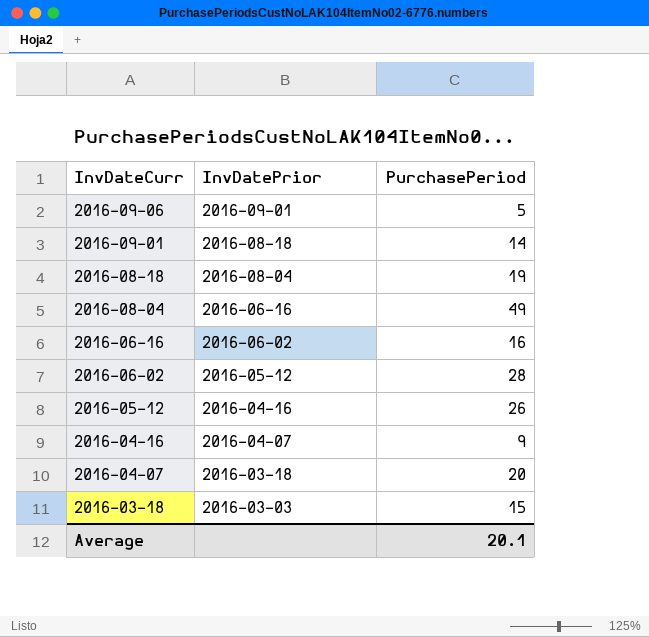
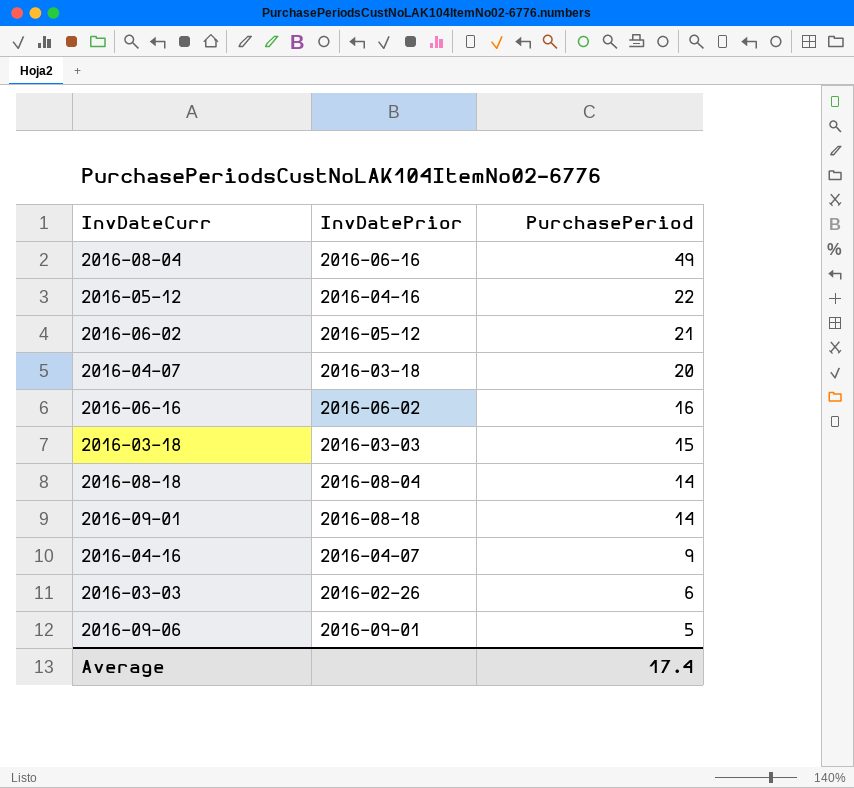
row order: InvDateCurr descending -> PurchasePeriod descending
2016-05-12 | PurchasePeriod: 26 -> 22
2016-06-02 | PurchasePeriod: 28 -> 21
2016-08-18 | PurchasePeriod: 19 -> 14
row 2016-03-03: none -> 2016-02-26 | 6
Average | PurchasePeriod: 20.1 -> 17.4

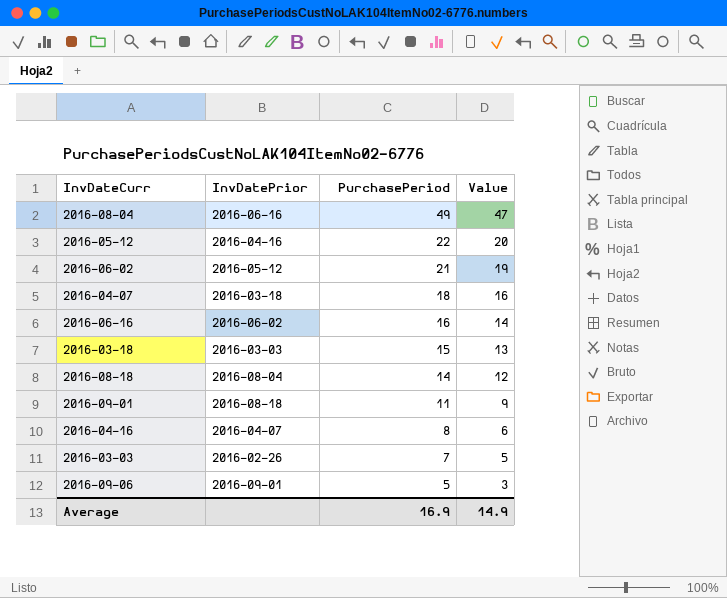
column Value | formula: none -> [PurchasePeriod] - 2
2016-04-07 | PurchasePeriod: 20 -> 18
2016-09-01 | PurchasePeriod: 14 -> 11
2016-04-16 | PurchasePeriod: 9 -> 8
2016-03-03 | PurchasePeriod: 6 -> 7
Average | PurchasePeriod: 17.4 -> 16.9

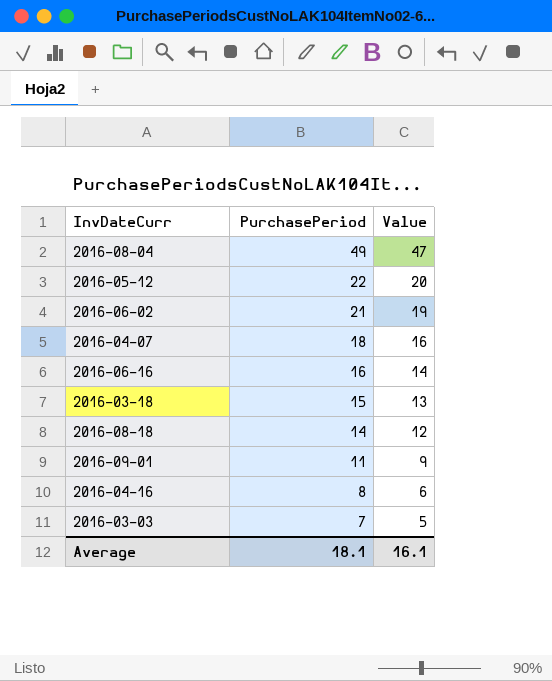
column InvDatePrior | position: 2 -> none
row 2016-09-06: 2016-09-01 | 5 | 3 -> none
Average | PurchasePeriod: 16.9 -> 18.1
Average | Value: 14.9 -> 16.1

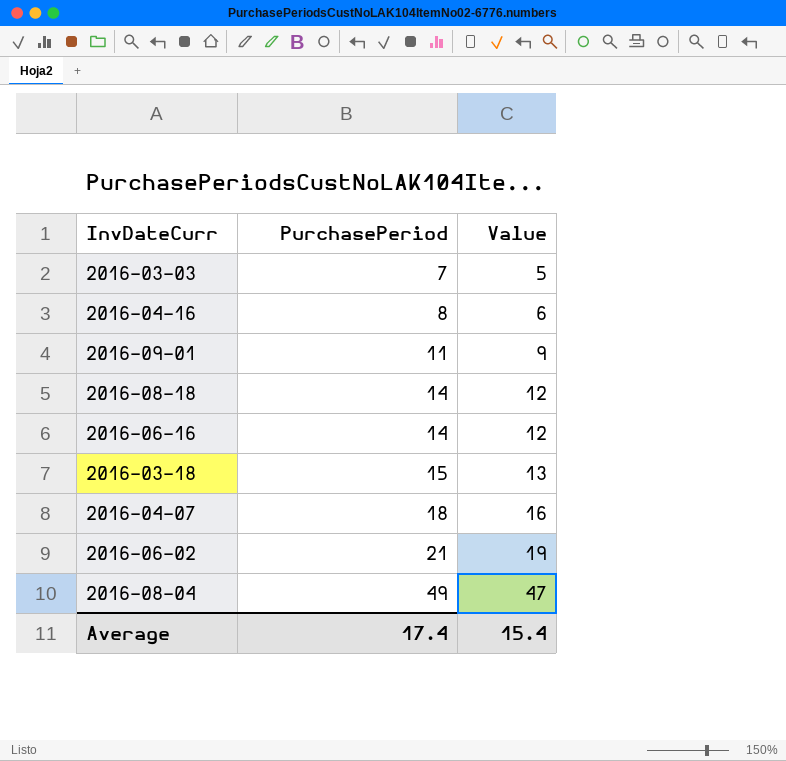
row order: PurchasePeriod descending -> PurchasePeriod ascending
row 2016-05-12: 22 | 20 -> none
2016-06-16 | PurchasePeriod: 16 -> 14
2016-06-16 | Value: 14 -> 12
Average | PurchasePeriod: 18.1 -> 17.4
Average | Value: 16.1 -> 15.4

